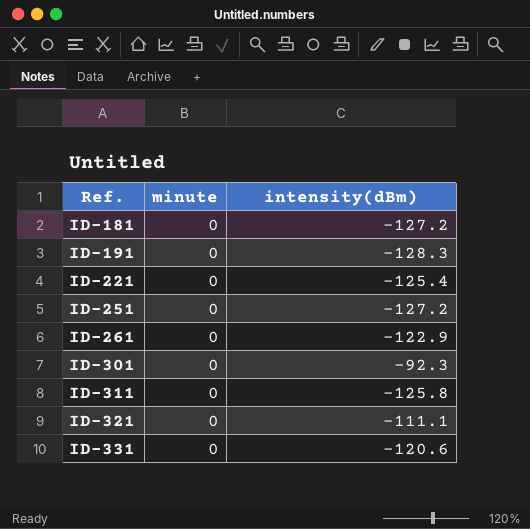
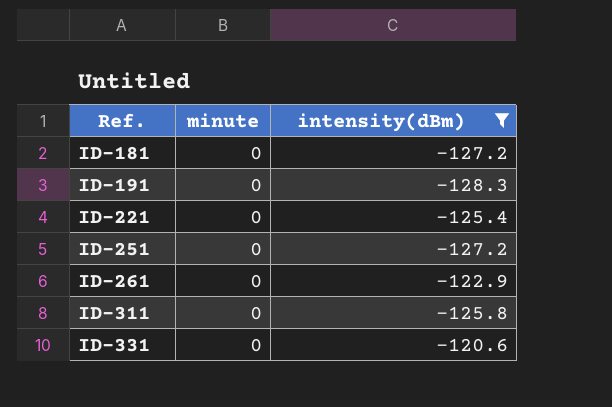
filter: none -> intensity(dBm) <= -120.6

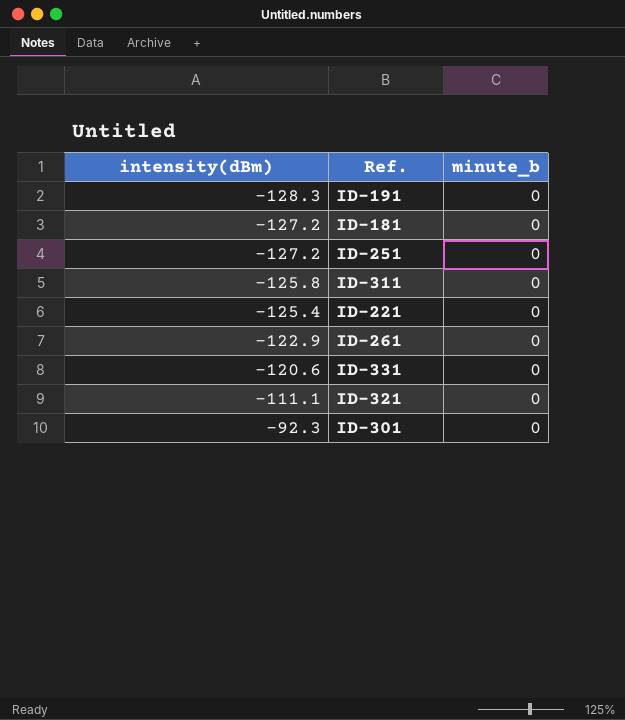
filter: intensity(dBm) <= -120.6 -> none
row order: Ref. ascending -> intensity(dBm) ascending
column intensity(dBm) | position: 3 -> 1
column name: minute -> minute_b

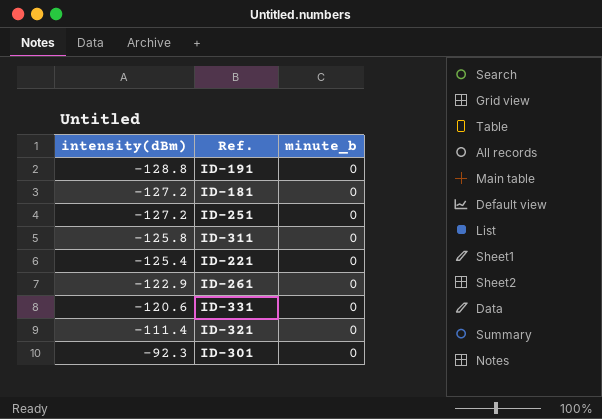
ID-191 | intensity(dBm): -128.3 -> -128.8
ID-321 | intensity(dBm): -111.1 -> -111.4

